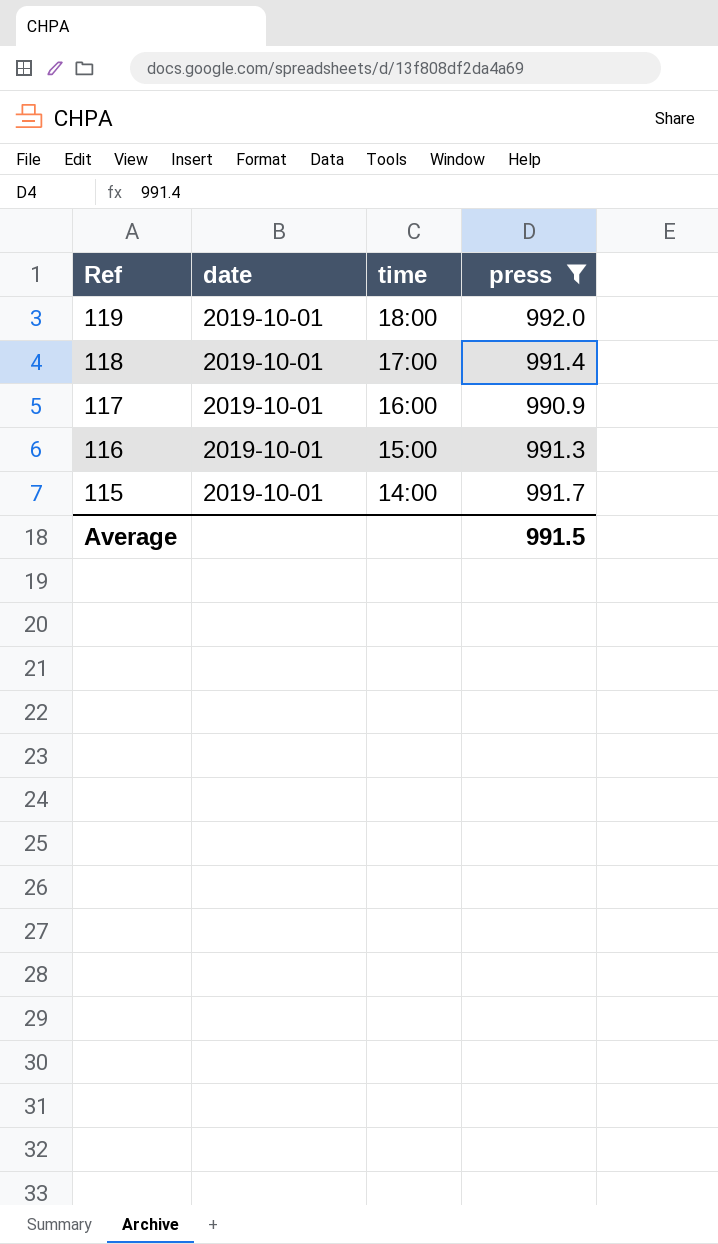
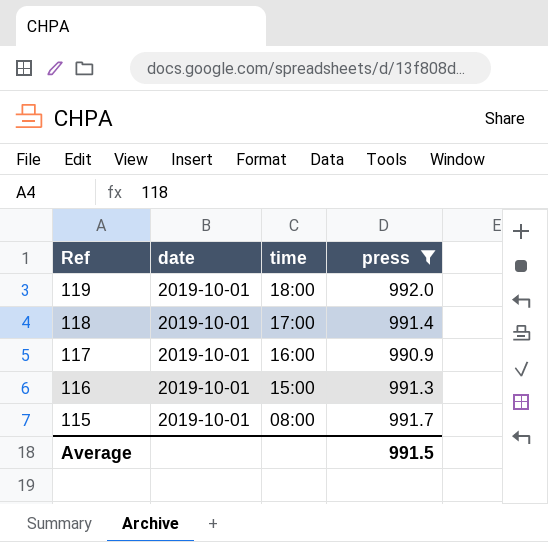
115 | time: 14:00 -> 08:00

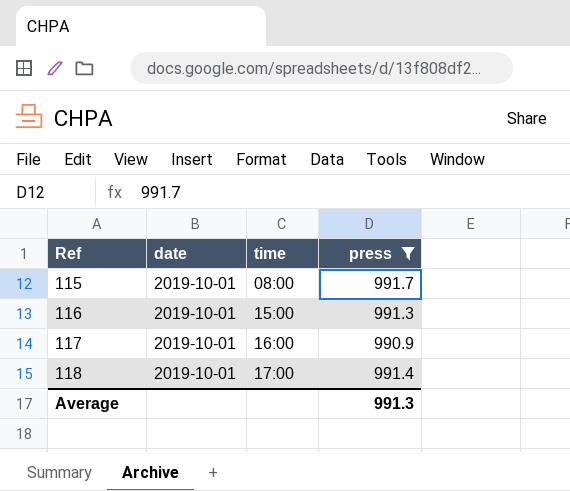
row order: Ref descending -> Ref ascending
row 119: 2019-10-01 | 18:00 | 992.0 -> none
Average | press: 991.5 -> 991.3

